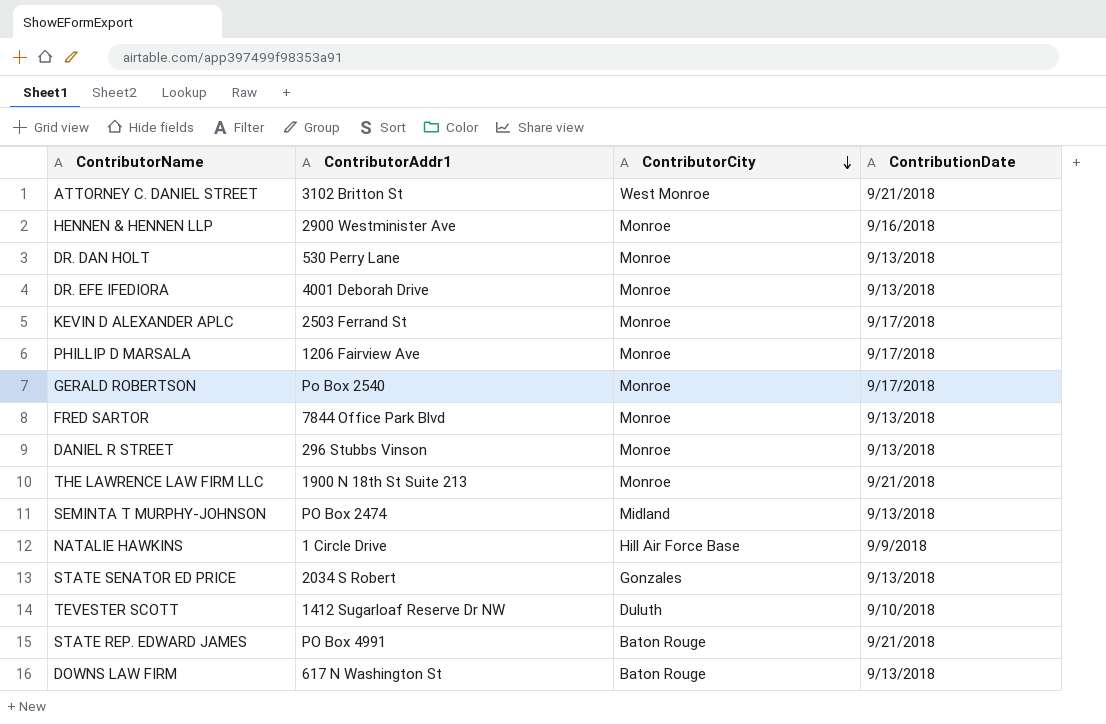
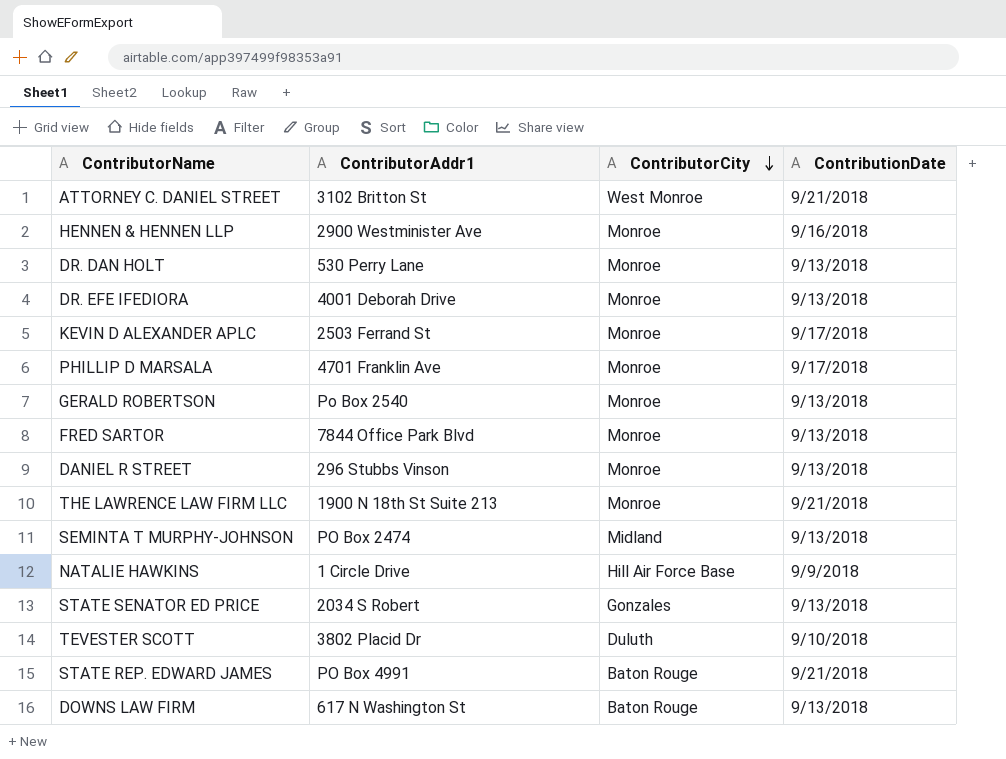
PHILLIP D MARSALA | ContributorAddr1: 1206 Fairview Ave -> 4701 Franklin Ave
GERALD ROBERTSON | ContributionDate: 9/17/2018 -> 9/13/2018
TEVESTER SCOTT | ContributorAddr1: 1412 Sugarloaf Reserve Dr NW -> 3802 Placid Dr

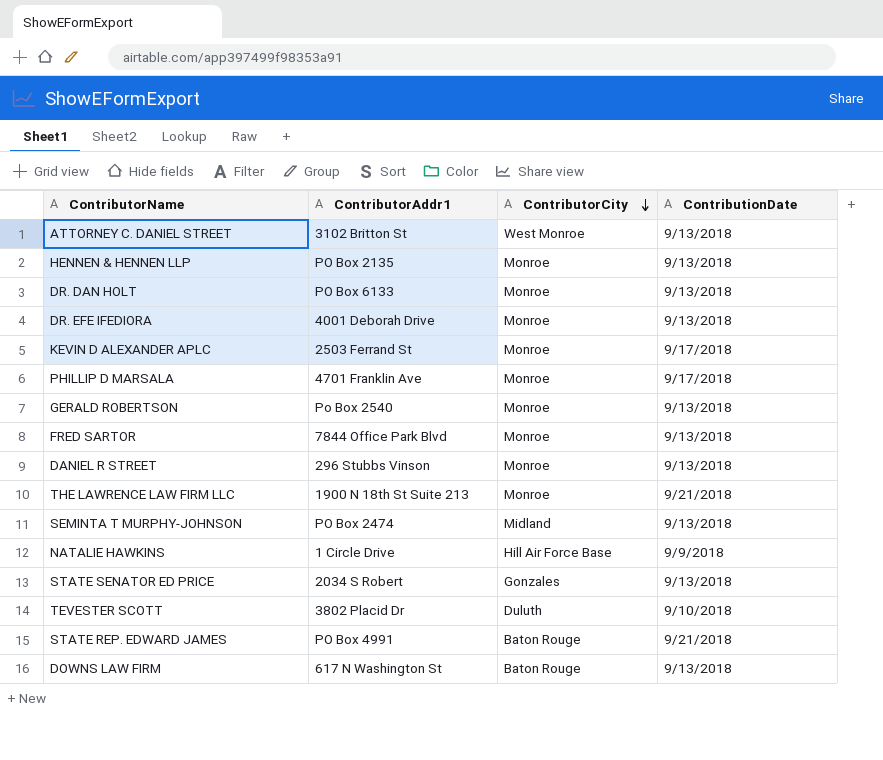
ATTORNEY C. DANIEL STREET | ContributionDate: 9/21/2018 -> 9/13/2018
HENNEN & HENNEN LLP | ContributorAddr1: 2900 Westminister Ave -> PO Box 2135
HENNEN & HENNEN LLP | ContributionDate: 9/16/2018 -> 9/13/2018
DR. DAN HOLT | ContributorAddr1: 530 Perry Lane -> PO Box 6133

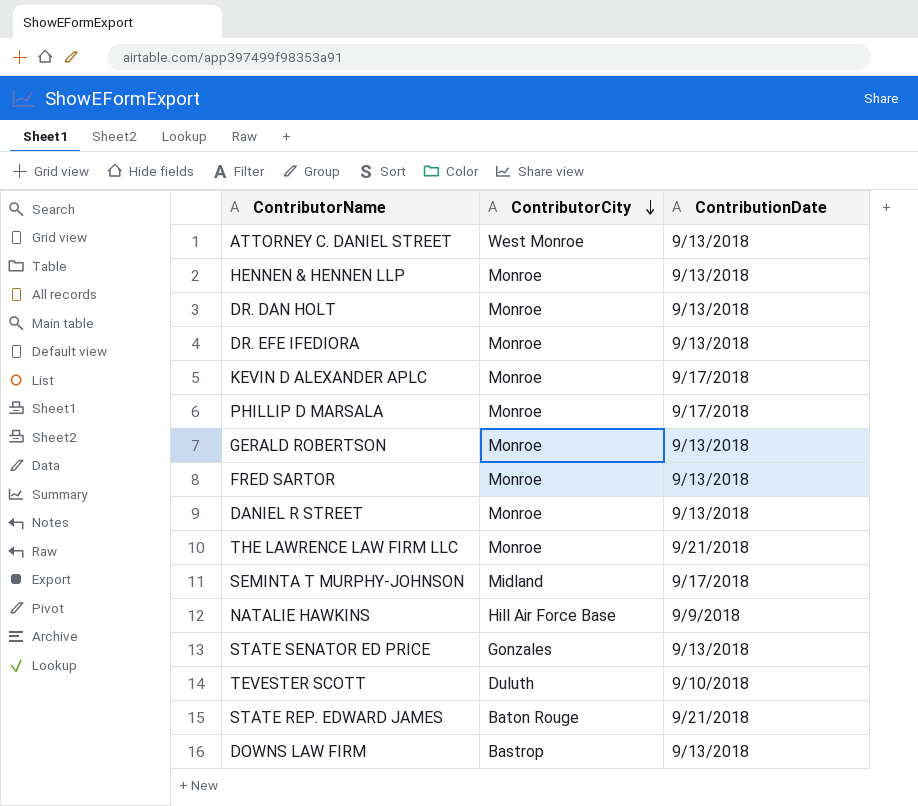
column ContributorAddr1 | position: 2 -> none
SEMINTA T MURPHY-JOHNSON | ContributionDate: 9/13/2018 -> 9/17/2018
DOWNS LAW FIRM | ContributorCity: Baton Rouge -> Bastrop

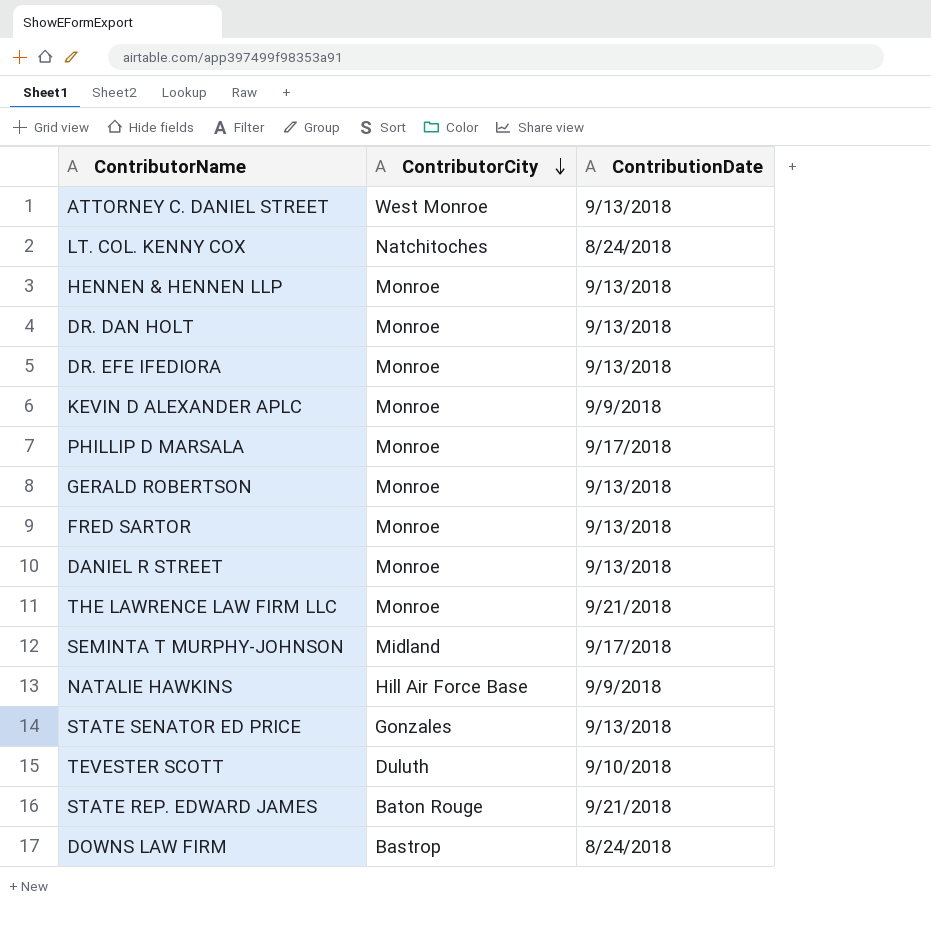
row LT. COL. KENNY COX: none -> Natchitoches | 8/24/2018
KEVIN D ALEXANDER APLC | ContributionDate: 9/17/2018 -> 9/9/2018
DOWNS LAW FIRM | ContributionDate: 9/13/2018 -> 8/24/2018

